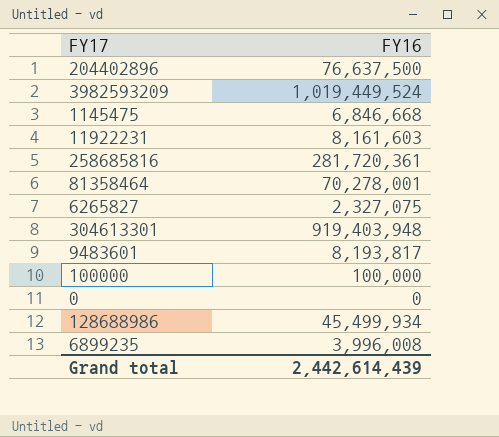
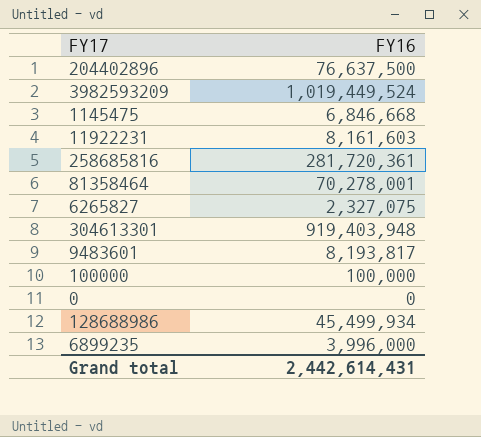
6899235 | FY16: 3,996,008 -> 3,996,000
Grand total | FY16: 2,442,614,439 -> 2,442,614,431

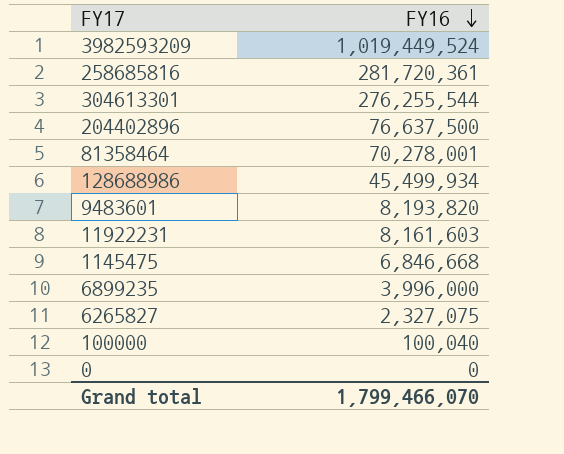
row order: none -> FY16 descending
304613301 | FY16: 919,403,948 -> 276,255,544
9483601 | FY16: 8,193,817 -> 8,193,820
100000 | FY16: 100,000 -> 100,040
Grand total | FY16: 2,442,614,431 -> 1,799,466,070

